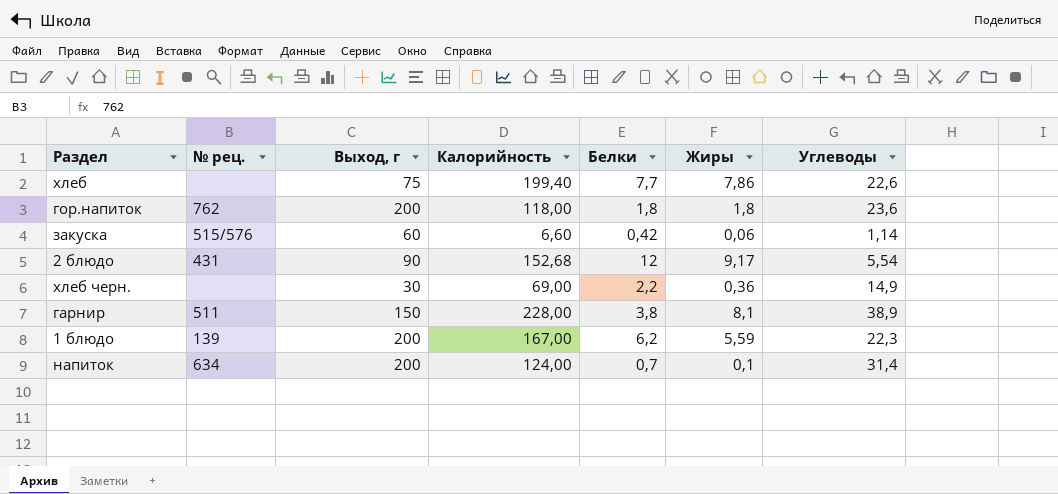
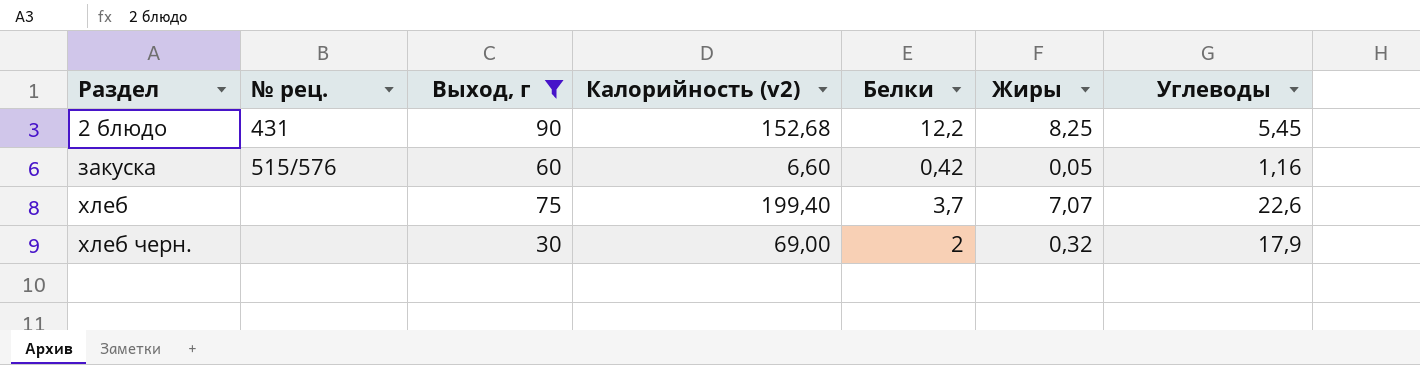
filter: none -> Выход, г <= 90
row order: none -> Раздел ascending
column name: Калорийность -> Калорийность (v2)
2 блюдо | Белки: 12 -> 12,2
2 блюдо | Жиры: 9,17 -> 8,25
2 блюдо | Углеводы: 5,54 -> 5,45
закуска | Жиры: 0,06 -> 0,05
закуска | Углеводы: 1,14 -> 1,16
хлеб | Белки: 7,7 -> 3,7
хлеб | Жиры: 7,86 -> 7,07
хлеб черн. | Белки: 2,2 -> 2
хлеб черн. | Жиры: 0,36 -> 0,32
хлеб черн. | Углеводы: 14,9 -> 17,9

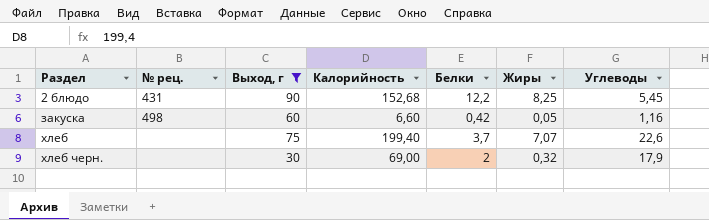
column name: Калорийность (v2) -> Калорийность
закуска | № рец.: 515/576 -> 498

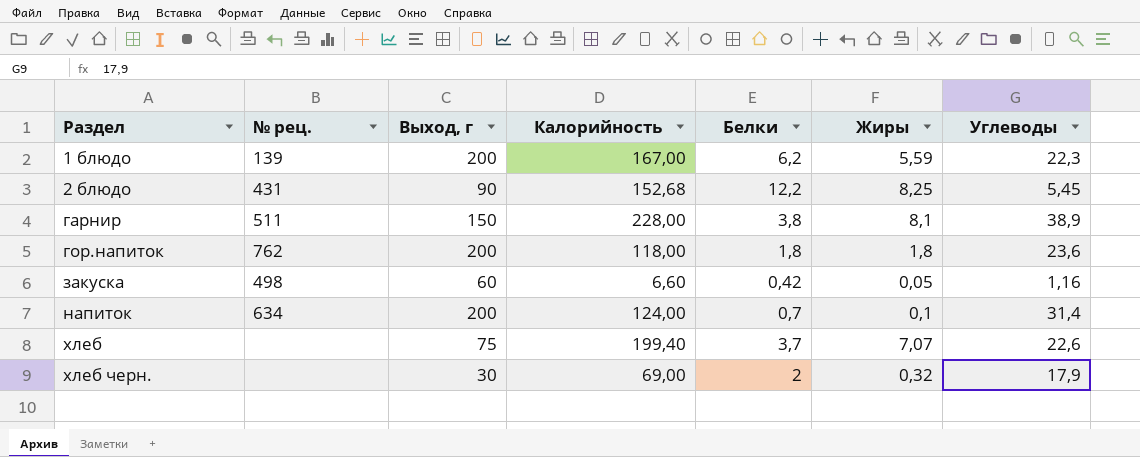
filter: Выход, г <= 90 -> none

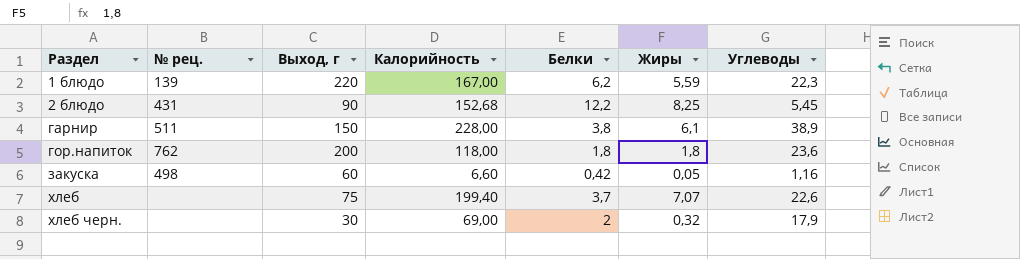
row напиток: 634 | 200 | 124,00 | 0,7 | 0,1 | 31,4 -> none
1 блюдо | Выход, г: 200 -> 220
гарнир | Жиры: 8,1 -> 6,1

